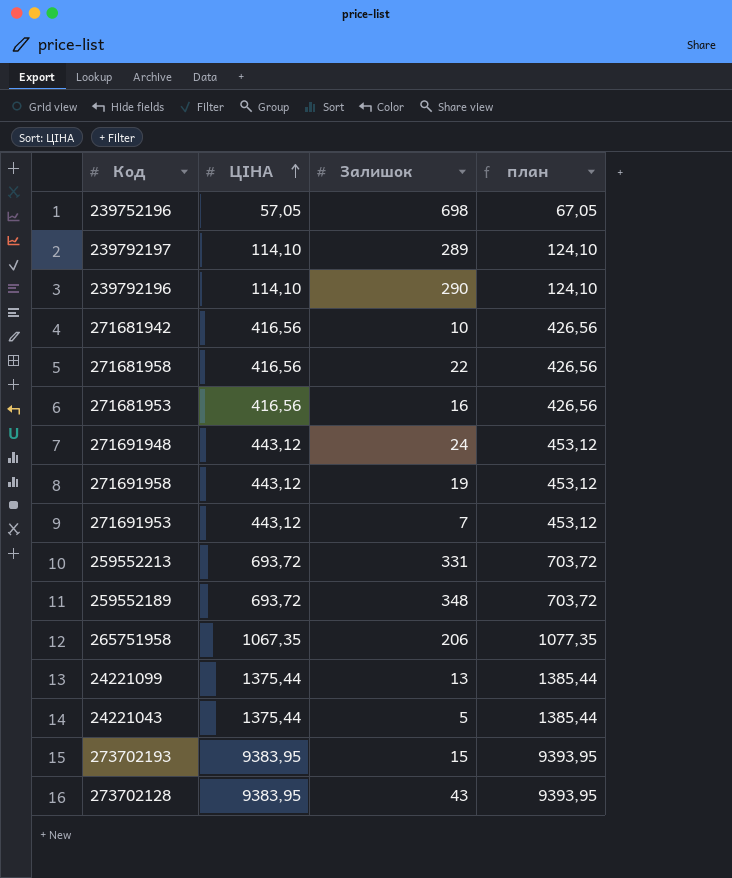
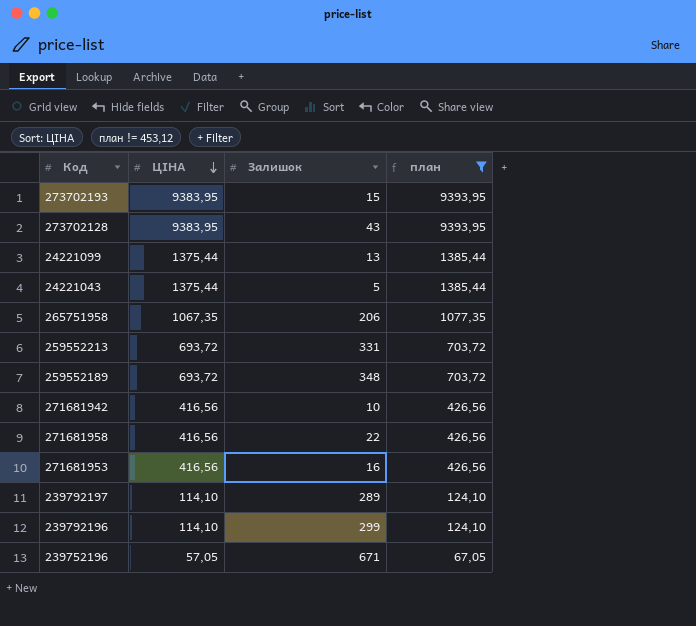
filter: none -> план != 453,12
row order: ЦІНА ascending -> ЦІНА descending
239792196 | Залишок: 290 -> 299
239752196 | Залишок: 698 -> 671

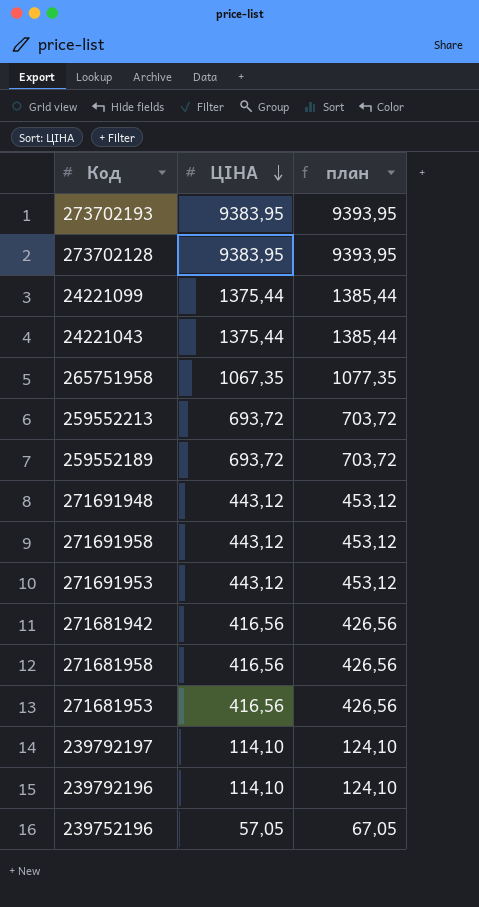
filter: план != 453,12 -> none
column Залишок | position: 3 -> none

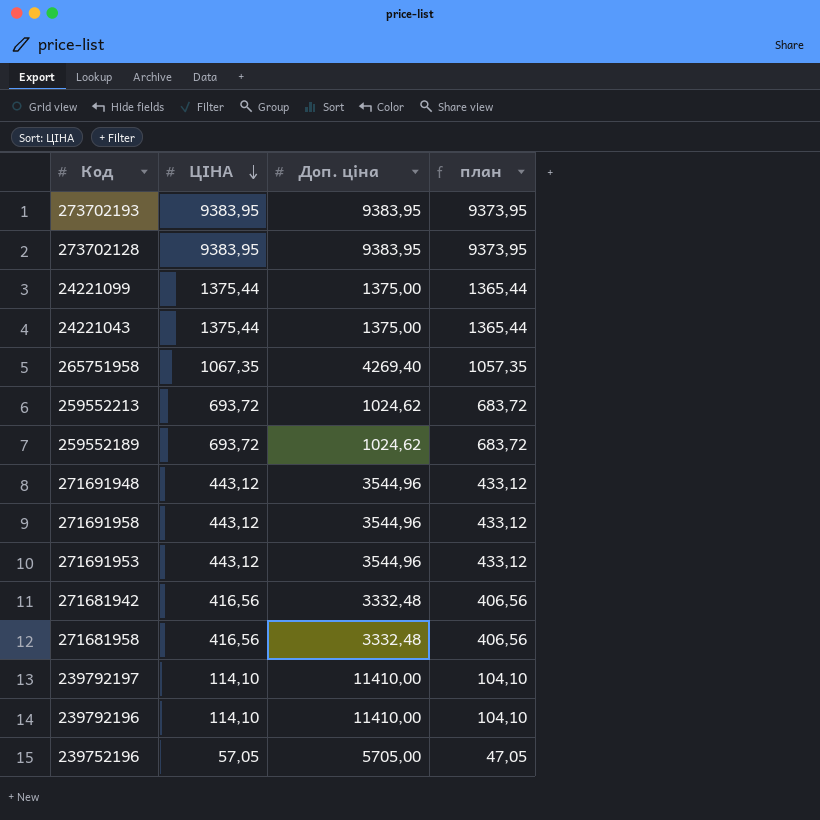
column Доп. ціна | position: none -> 3
column план | formula: [ЦІНА] + 10 -> [ЦІНА] - 10
row 271681953: 416,56 | 426,56 -> none

